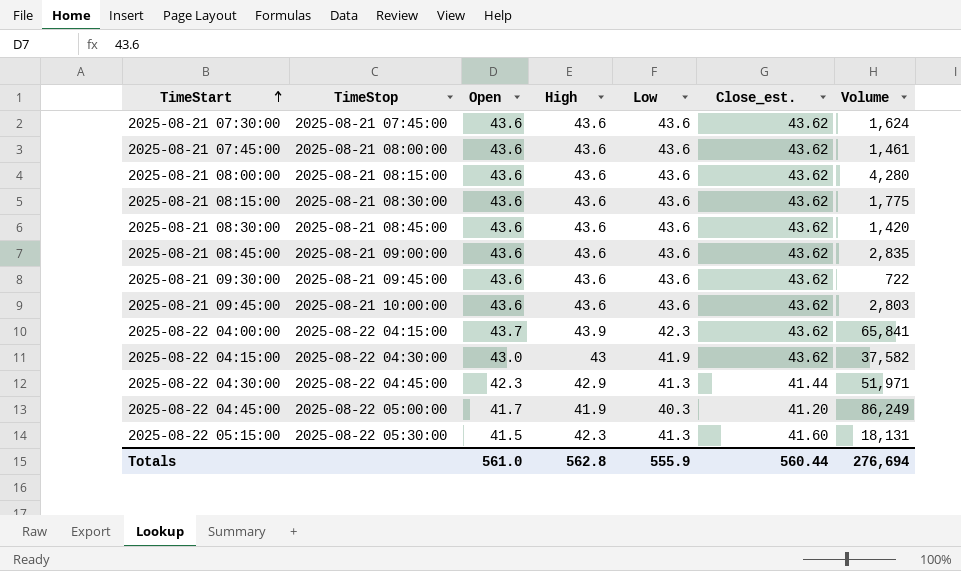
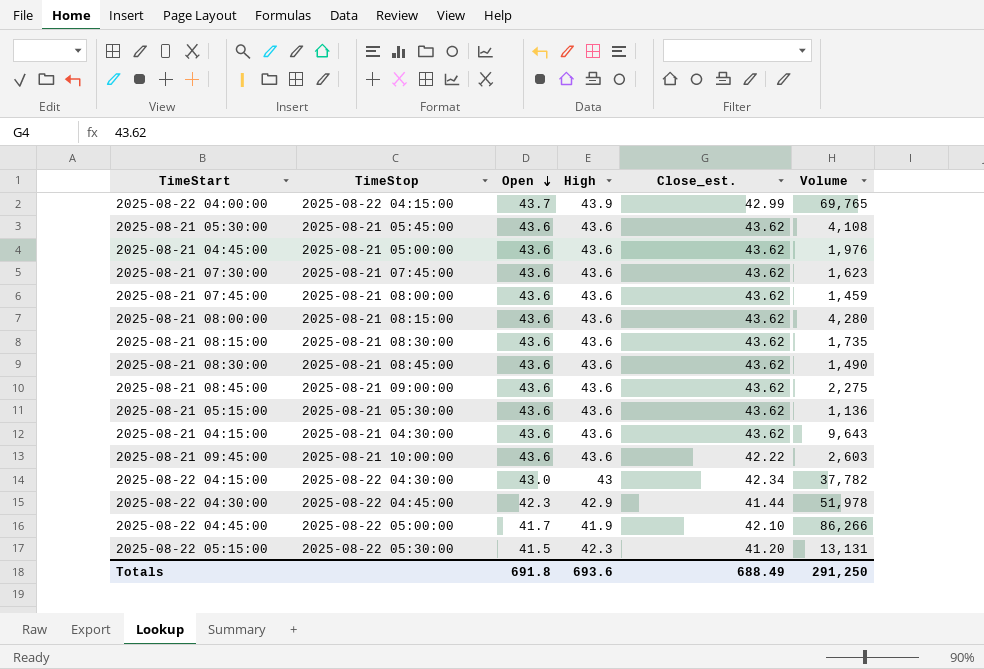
row order: TimeStart ascending -> Open descending
column Low | position: 5 -> none
row 2025-08-21 09:30:00: 2025-08-21 09:45:00 | 43.6 | 43.6 | 43.6 | 43.62 | 722 -> none
2025-08-22 04:00:00 | Close_est.: 43.62 -> 42.99
2025-08-22 04:00:00 | Volume: 65,841 -> 69,765
row 2025-08-21 05:30:00: none -> 2025-08-21 05:45:00 | 43.6 | 43.6 | 43.62 | 4,108
row 2025-08-21 04:45:00: none -> 2025-08-21 05:00:00 | 43.6 | 43.6 | 43.62 | 1,976
2025-08-21 07:30:00 | Volume: 1,624 -> 1,623
2025-08-21 07:45:00 | Volume: 1,461 -> 1,459
2025-08-21 08:15:00 | Volume: 1,775 -> 1,735
2025-08-21 08:30:00 | Volume: 1,420 -> 1,490
2025-08-21 08:45:00 | Volume: 2,835 -> 2,275
row 2025-08-21 05:15:00: none -> 2025-08-21 05:30:00 | 43.6 | 43.6 | 43.62 | 1,136
row 2025-08-21 04:15:00: none -> 2025-08-21 04:30:00 | 43.6 | 43.6 | 43.62 | 9,643
2025-08-21 09:45:00 | Close_est.: 43.62 -> 42.22
2025-08-21 09:45:00 | Volume: 2,803 -> 2,603
2025-08-22 04:15:00 | Close_est.: 43.62 -> 42.34
2025-08-22 04:15:00 | Volume: 37,582 -> 37,782
2025-08-22 04:30:00 | Volume: 51,971 -> 51,978
2025-08-22 04:45:00 | Close_est.: 41.20 -> 42.10
2025-08-22 04:45:00 | Volume: 86,249 -> 86,266
2025-08-22 05:15:00 | Close_est.: 41.60 -> 41.20
2025-08-22 05:15:00 | Volume: 18,131 -> 13,131
Totals | Open: 561.0 -> 691.8
Totals | High: 562.8 -> 693.6
Totals | Close_est.: 560.44 -> 688.49
Totals | Volume: 276,694 -> 291,250

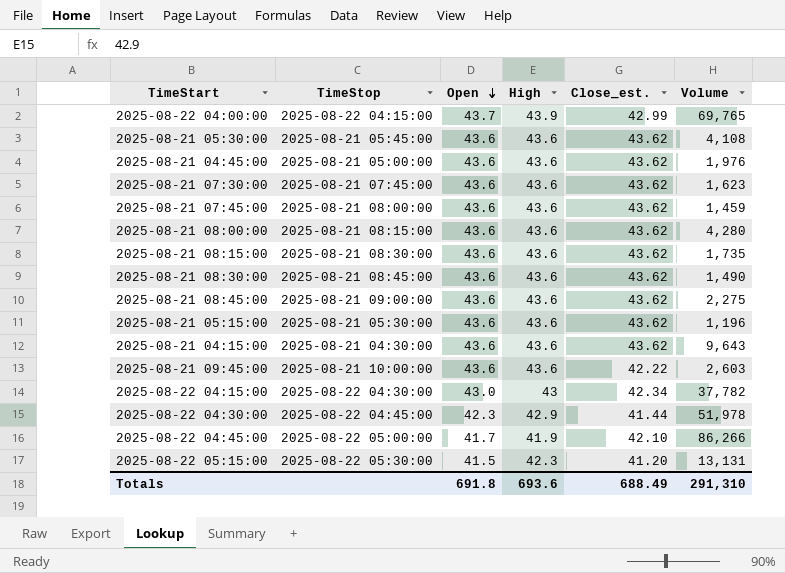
2025-08-21 05:15:00 | Volume: 1,136 -> 1,196
Totals | Volume: 291,250 -> 291,310

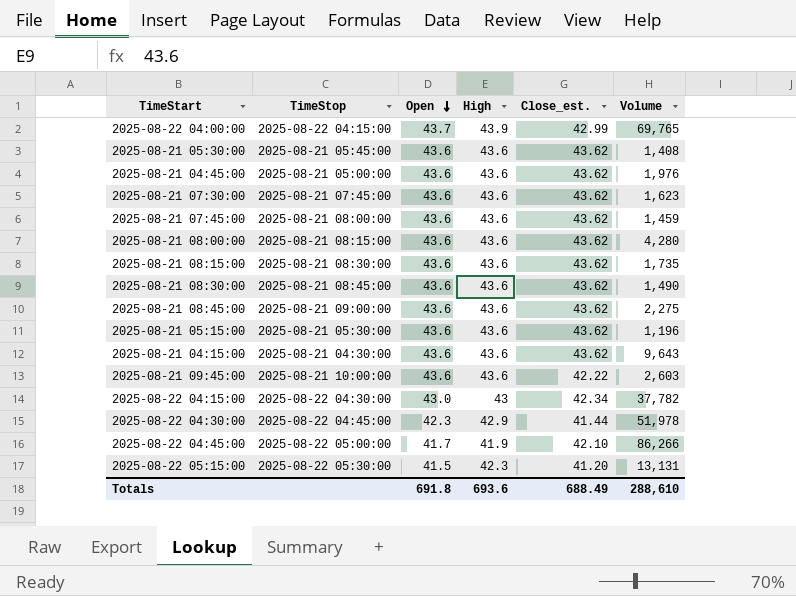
2025-08-21 05:30:00 | Volume: 4,108 -> 1,408
Totals | Volume: 291,310 -> 288,610

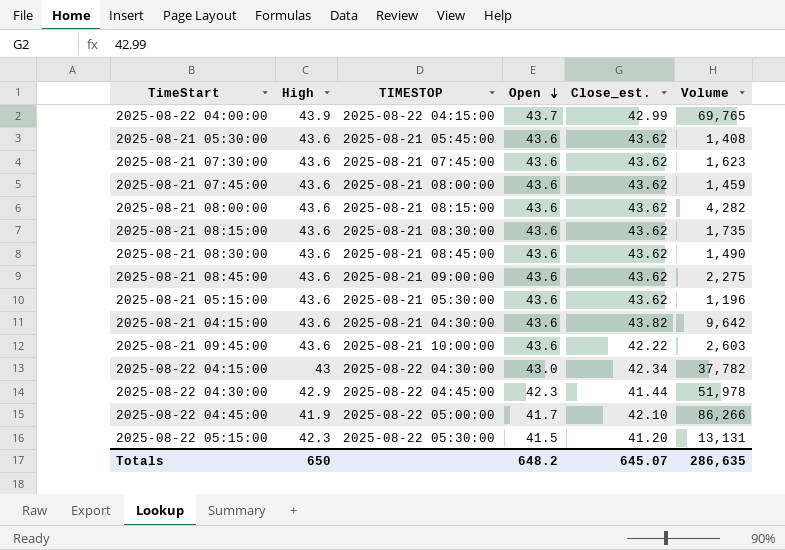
column High | position: 4 -> 2
column name: TimeStop -> TIMESTOP
row 2025-08-21 04:45:00: 2025-08-21 05:00:00 | 43.6 | 43.6 | 43.62 | 1,976 -> none
2025-08-21 08:00:00 | Volume: 4,280 -> 4,282
2025-08-21 04:15:00 | Close_est.: 43.62 -> 43.82
2025-08-21 04:15:00 | Volume: 9,643 -> 9,642
Totals | High: 693.6 -> 650
Totals | Open: 691.8 -> 648.2
Totals | Close_est.: 688.49 -> 645.07
Totals | Volume: 288,610 -> 286,635

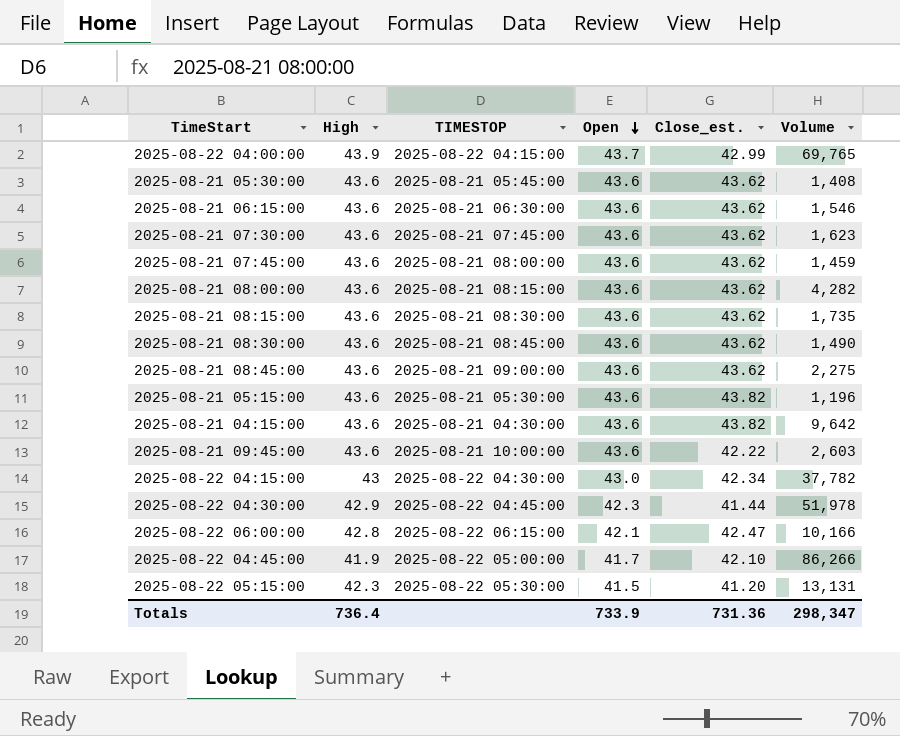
row 2025-08-21 06:15:00: none -> 43.6 | 2025-08-21 06:30:00 | 43.6 | 43.62 | 1,546
2025-08-21 05:15:00 | Close_est.: 43.62 -> 43.82
row 2025-08-22 06:00:00: none -> 42.8 | 2025-08-22 06:15:00 | 42.1 | 42.47 | 10,166
Totals | High: 650 -> 736.4
Totals | Open: 648.2 -> 733.9
Totals | Close_est.: 645.07 -> 731.36
Totals | Volume: 286,635 -> 298,347

